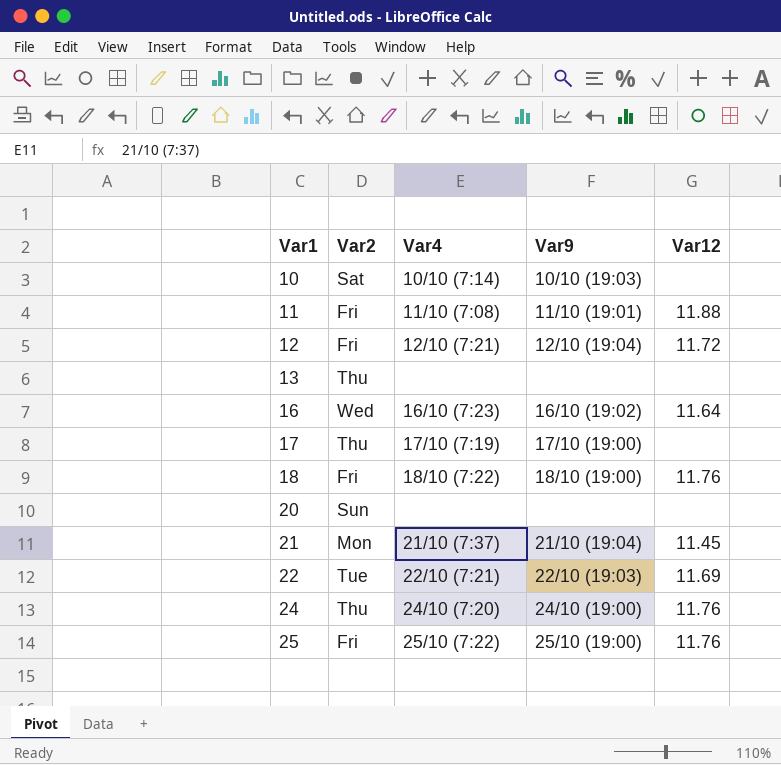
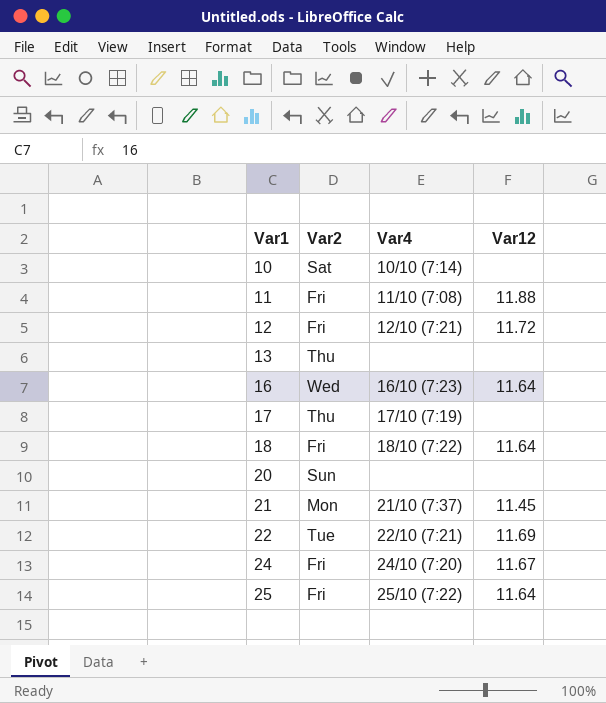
column Var9 | position: 4 -> none
18 | Var12: 11.76 -> 11.64
24 | Var2: Thu -> Fri
24 | Var12: 11.76 -> 11.67
25 | Var12: 11.76 -> 11.64

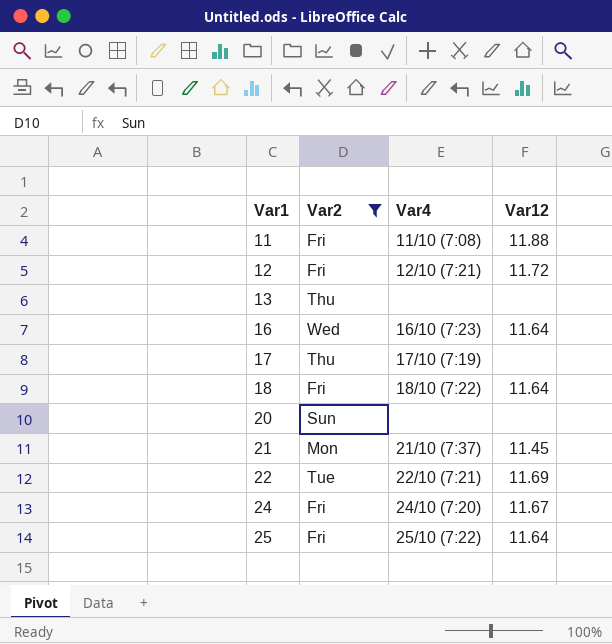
filter: none -> Var2 != Sat

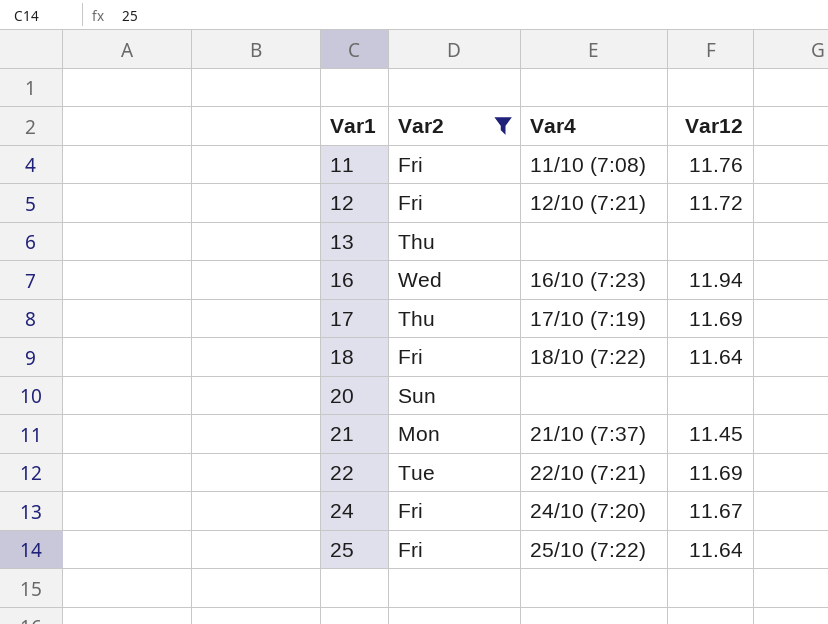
11 | Var12: 11.88 -> 11.76
16 | Var12: 11.64 -> 11.94
17 | Var12: none -> 11.69

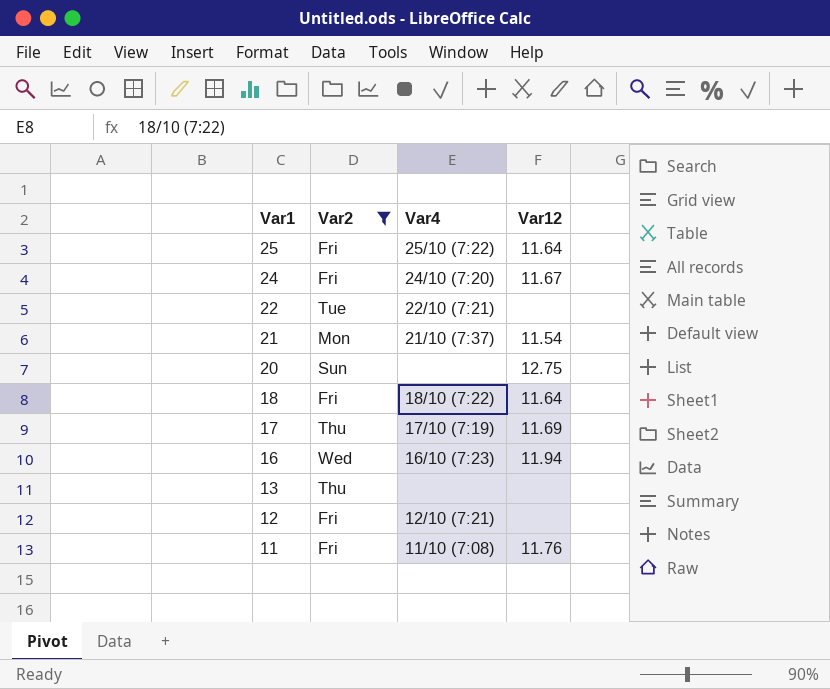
row order: Var1 ascending -> Var1 descending
22 | Var12: 11.69 -> none
21 | Var12: 11.45 -> 11.54
20 | Var12: none -> 12.75
12 | Var12: 11.72 -> none

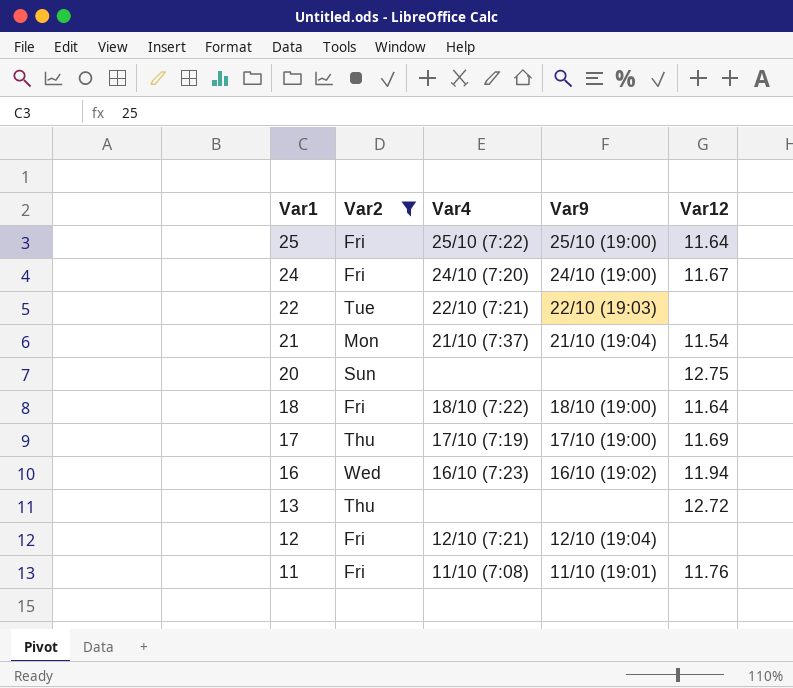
column Var9 | position: none -> 4
13 | Var12: none -> 12.72

